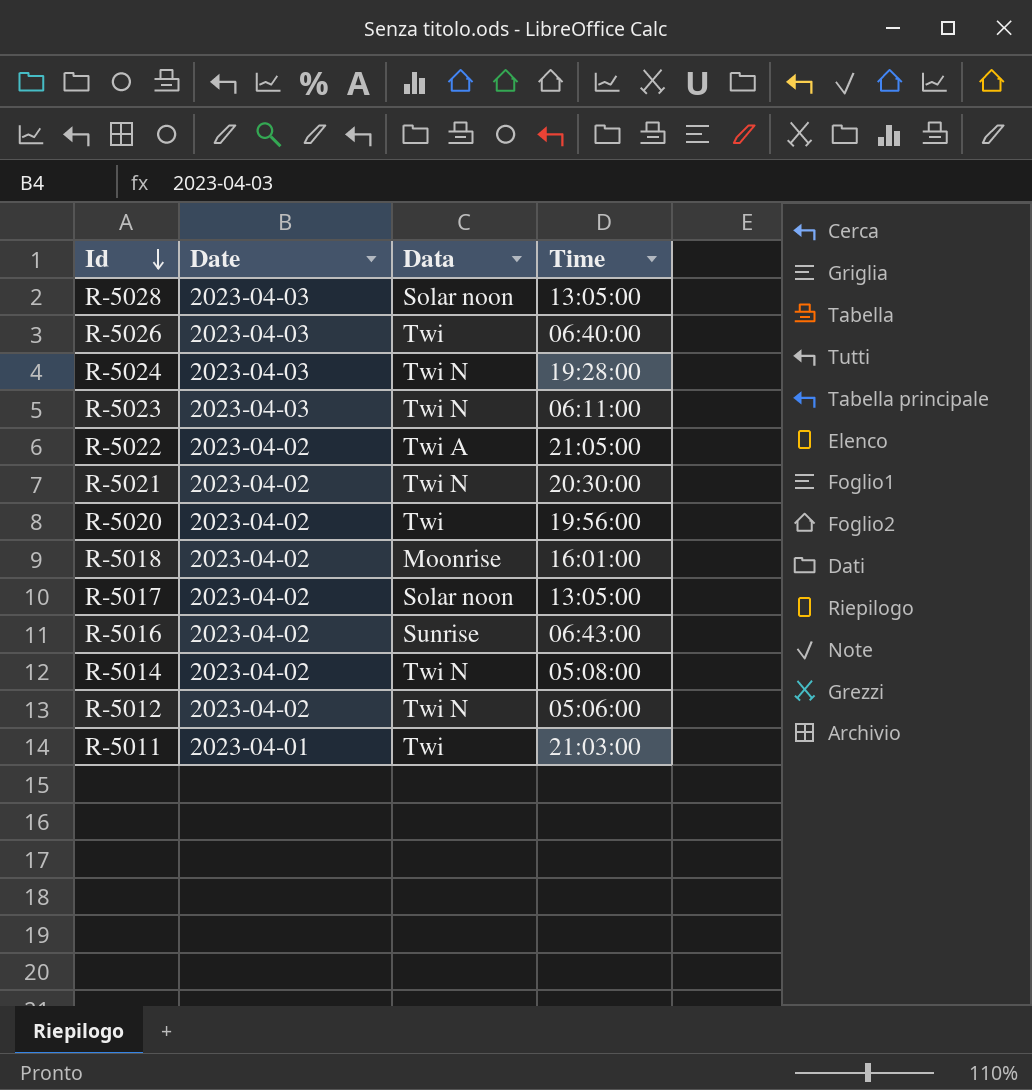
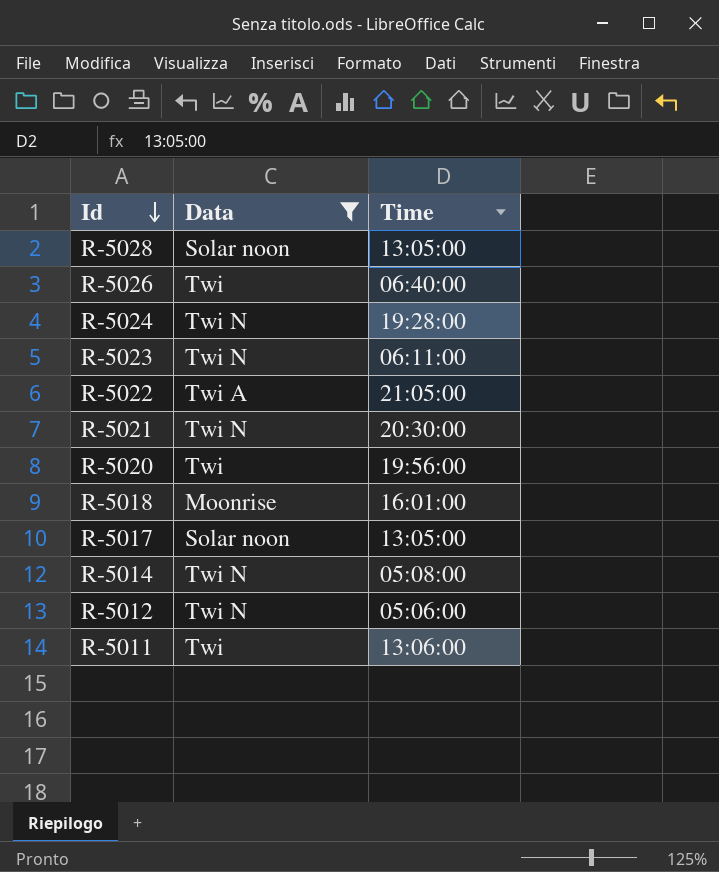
filter: none -> Data != Sunrise
column Date | position: 2 -> none
R-5011 | Time: 21:03:00 -> 13:06:00

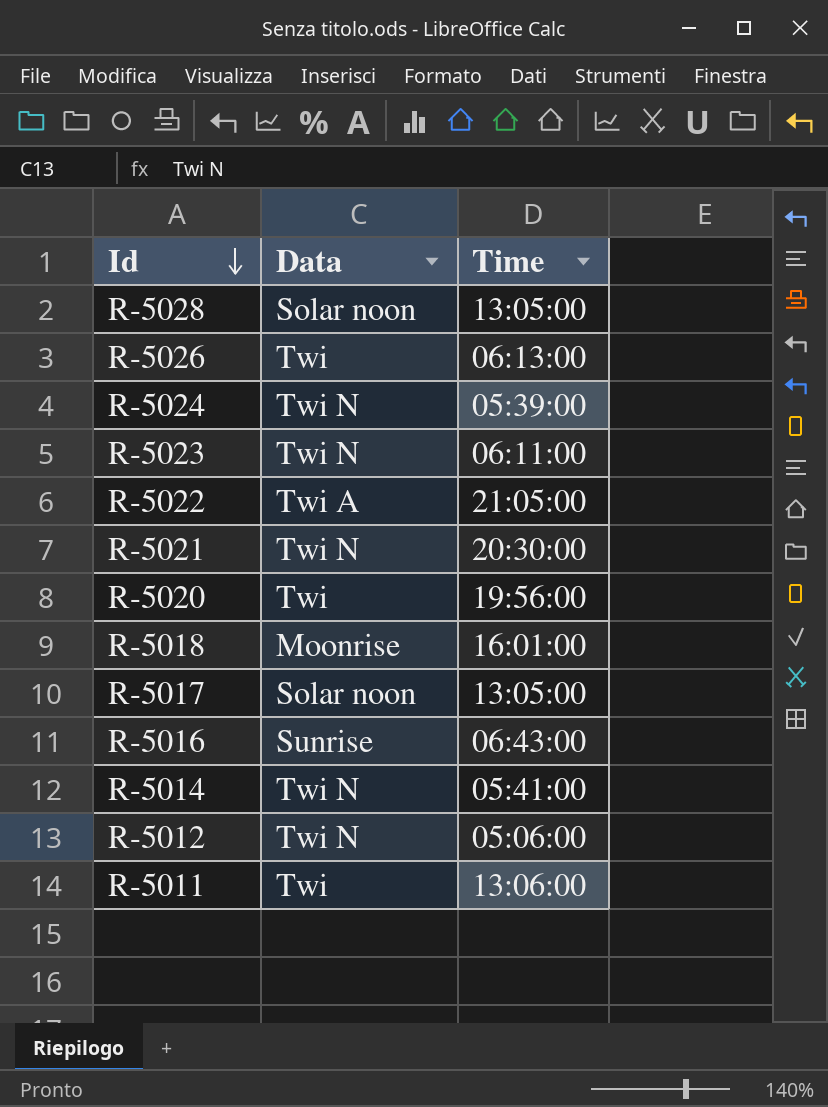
filter: Data != Sunrise -> none
R-5026 | Time: 06:40:00 -> 06:13:00
R-5024 | Time: 19:28:00 -> 05:39:00
R-5014 | Time: 05:08:00 -> 05:41:00

